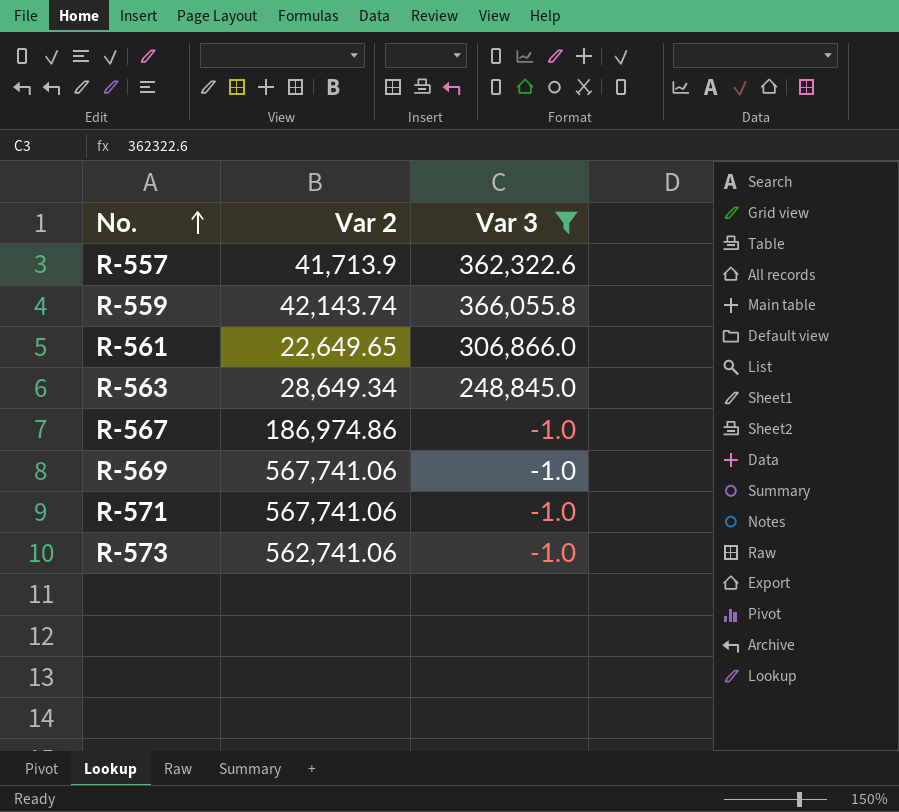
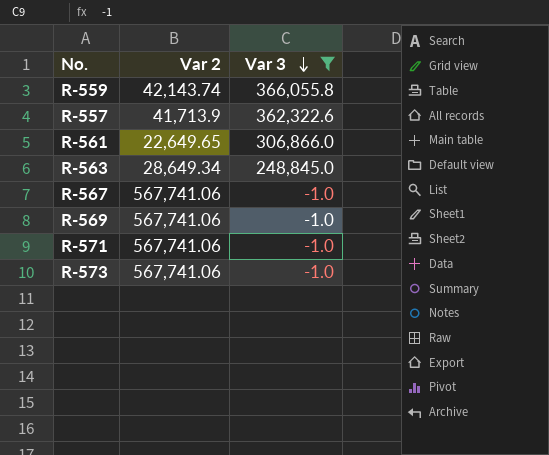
row order: No. ascending -> Var 3 descending
R-567 | Var 2: 186,974.86 -> 567,741.06
R-573 | Var 2: 562,741.06 -> 567,741.06

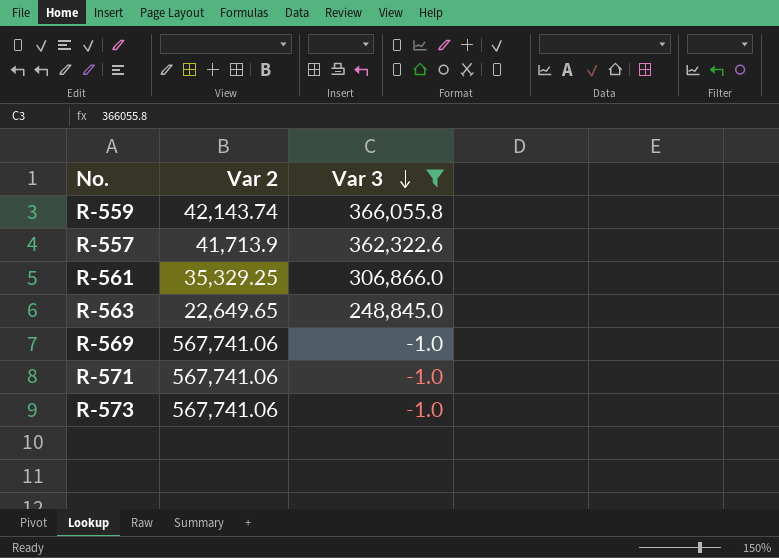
row R-567: 567,741.06 | -1.0 -> none
R-561 | Var 2: 22,649.65 -> 35,329.25
R-563 | Var 2: 28,649.34 -> 22,649.65

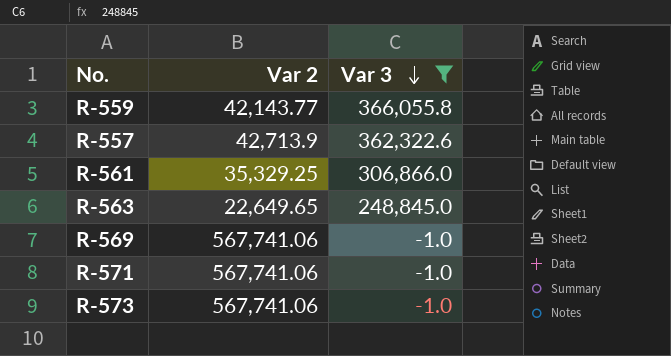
R-559 | Var 2: 42,143.74 -> 42,143.77
R-557 | Var 2: 41,713.9 -> 42,713.9

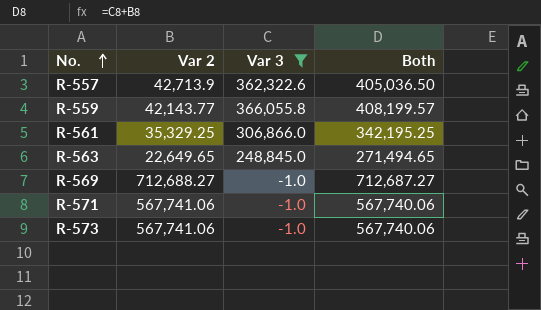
row order: Var 3 descending -> No. ascending
column Both | formula: none -> [Var 2] + [Var 3]
R-569 | Var 2: 567,741.06 -> 712,688.27

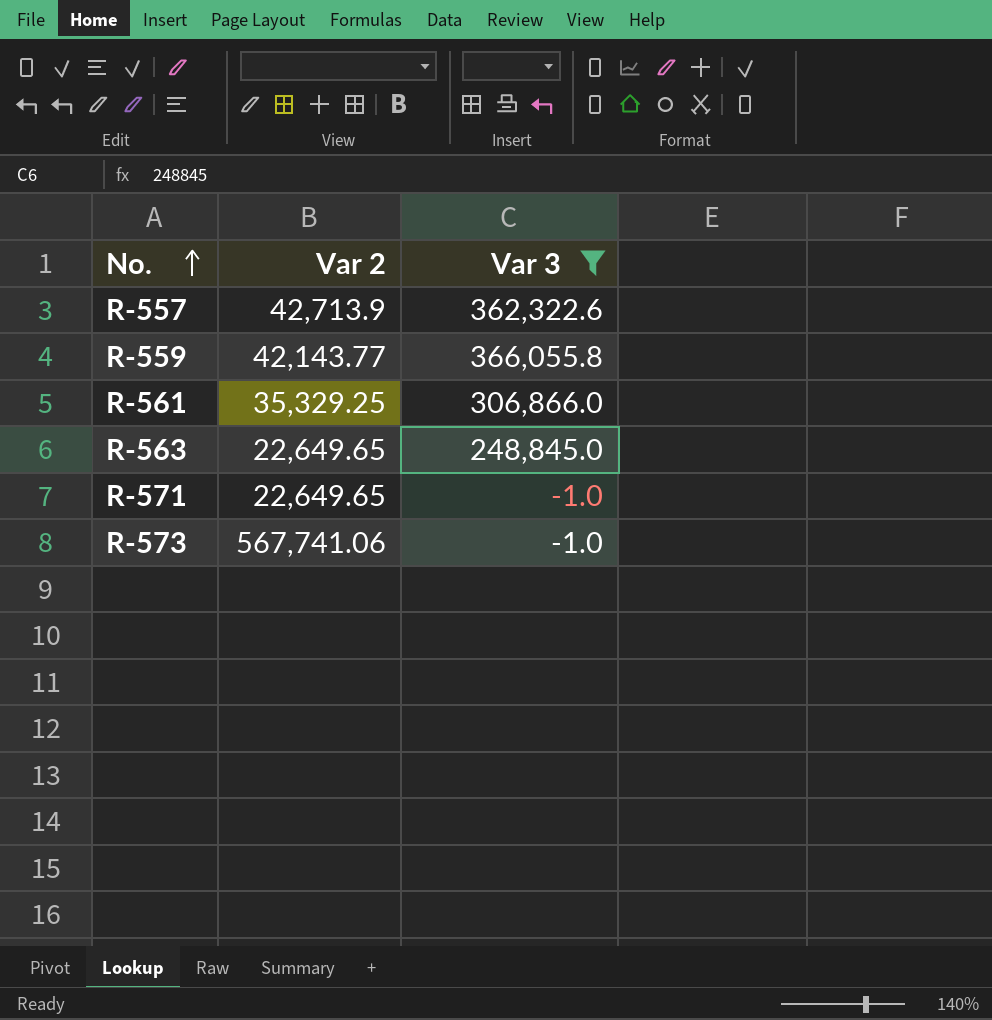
column Both | formula: [Var 2] + [Var 3] -> none
row R-569: 712,688.27 | -1.0 | 712,687.27 -> none
R-571 | Var 2: 567,741.06 -> 22,649.65

